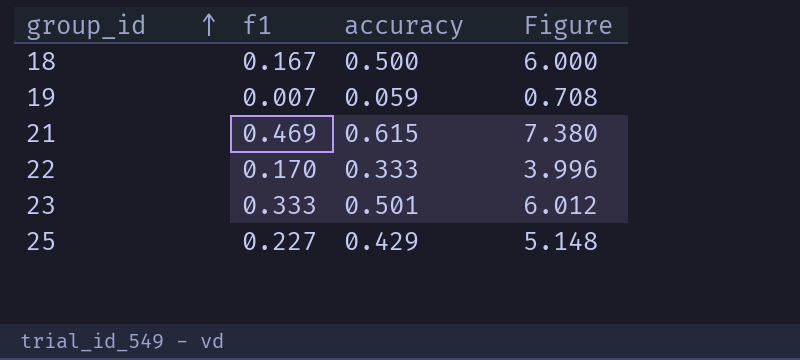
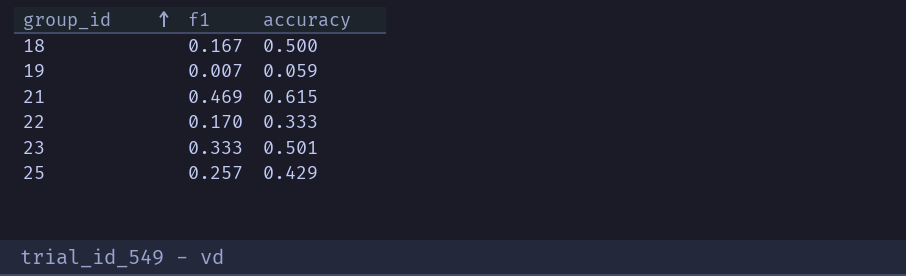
column Figure | formula: [accuracy] * 12 -> none
25 | f1: 0.227 -> 0.257

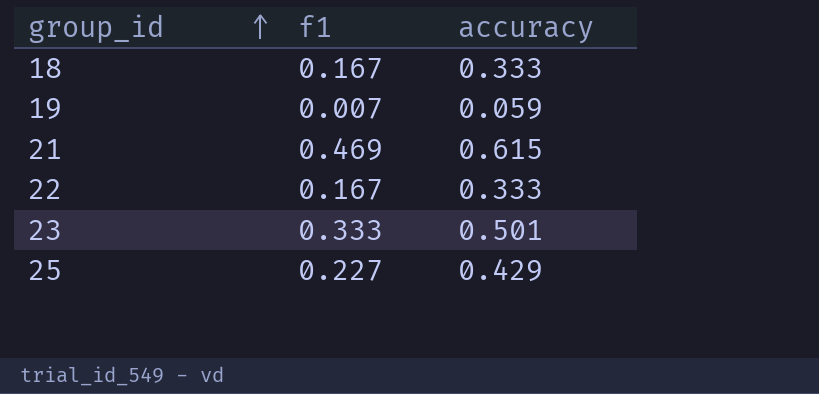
18 | accuracy: 0.500 -> 0.333
22 | f1: 0.170 -> 0.167
25 | f1: 0.257 -> 0.227

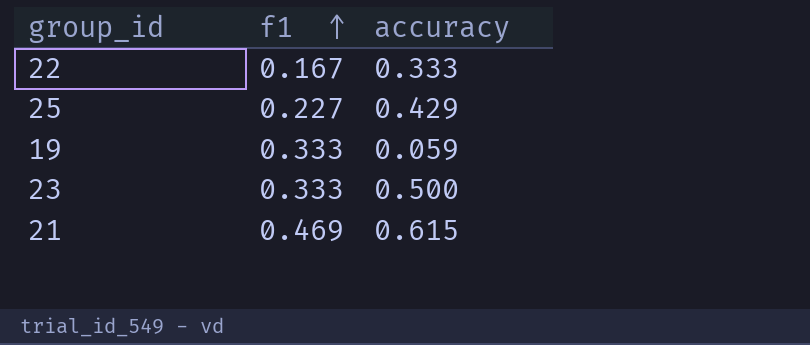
row order: group_id ascending -> f1 ascending
row 18: 0.167 | 0.333 -> none
19 | f1: 0.007 -> 0.333
23 | accuracy: 0.501 -> 0.500

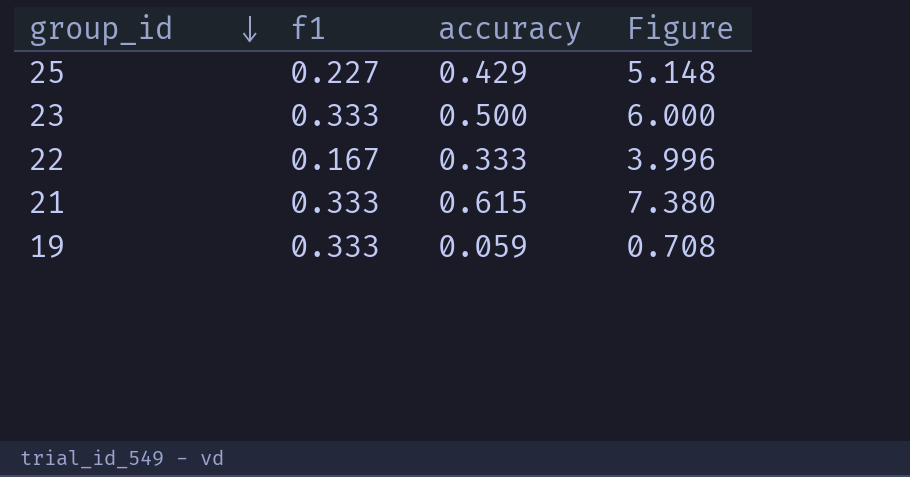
row order: f1 ascending -> group_id descending
column Figure | formula: none -> [accuracy] * 12
21 | f1: 0.469 -> 0.333

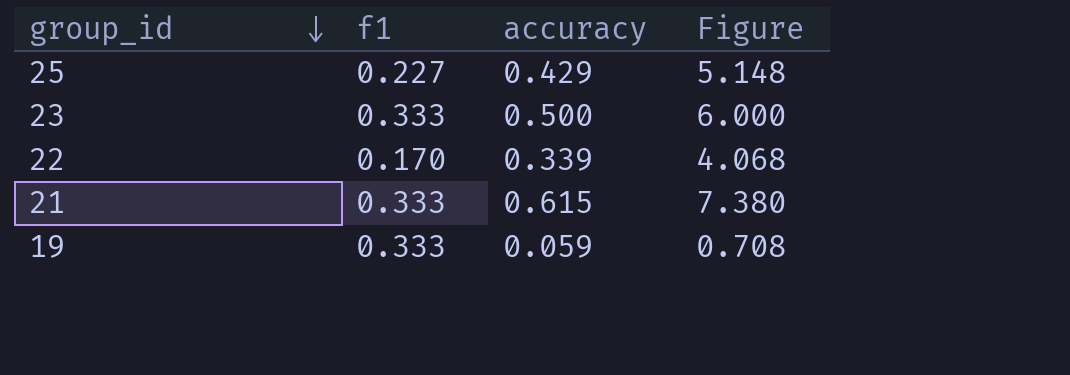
22 | f1: 0.167 -> 0.170
22 | accuracy: 0.333 -> 0.339
22 | Figure: 3.996 -> 4.068

